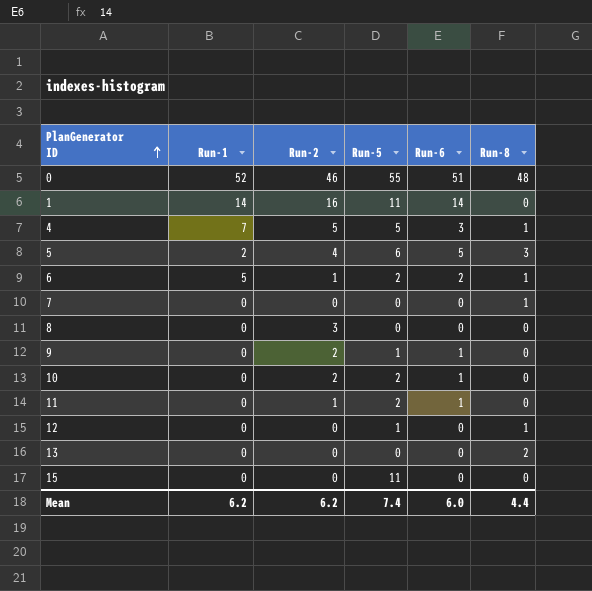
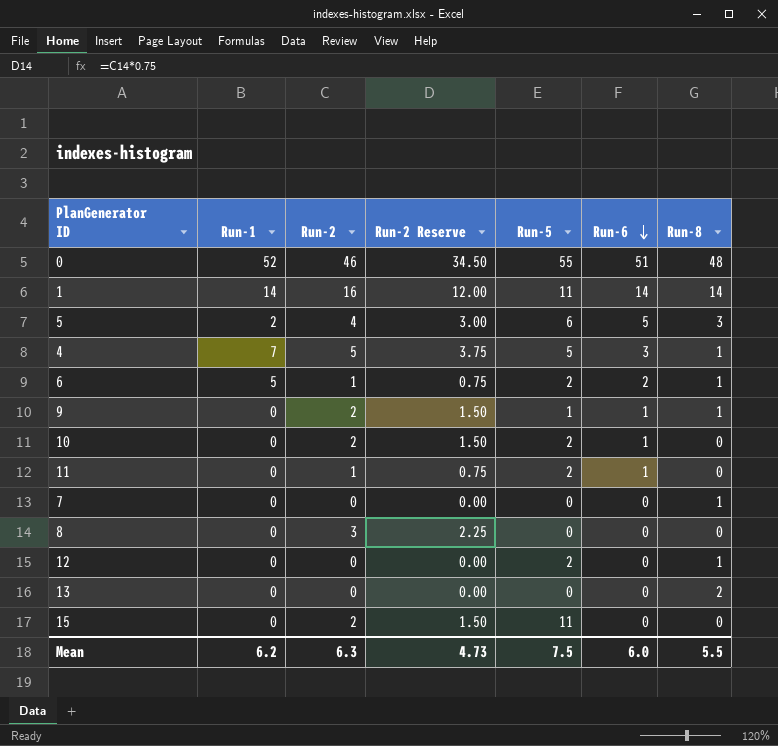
row order: PlanGenerator ID ascending -> Run-6 descending
column Run-2 Reserve | formula: none -> [Run-2] * 0.75
1 | Run-8: 0 -> 14
9 | Run-8: 0 -> 1
12 | Run-5: 1 -> 2
15 | Run-2: 0 -> 2
Mean | Run-2: 6.2 -> 6.3
Mean | Run-5: 7.4 -> 7.5
Mean | Run-8: 4.4 -> 5.5

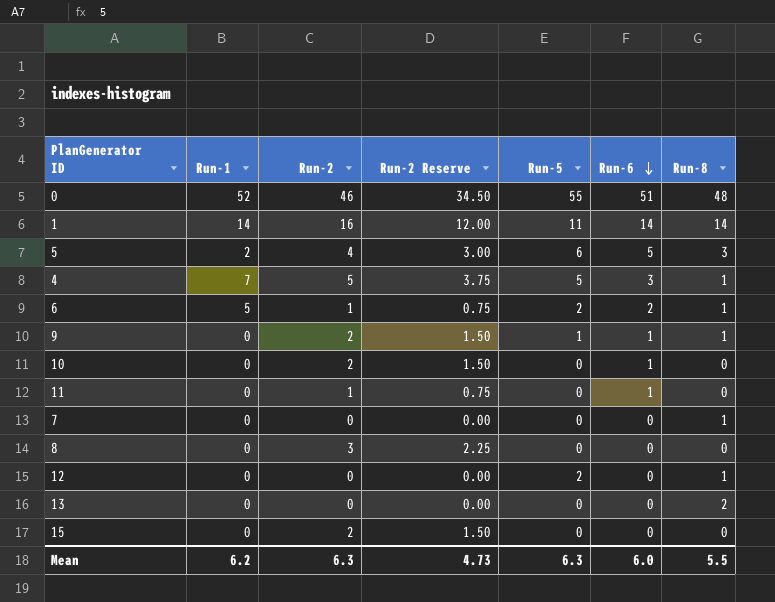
10 | Run-5: 2 -> 0
11 | Run-5: 2 -> 0
15 | Run-5: 11 -> 0
Mean | Run-5: 7.5 -> 6.3

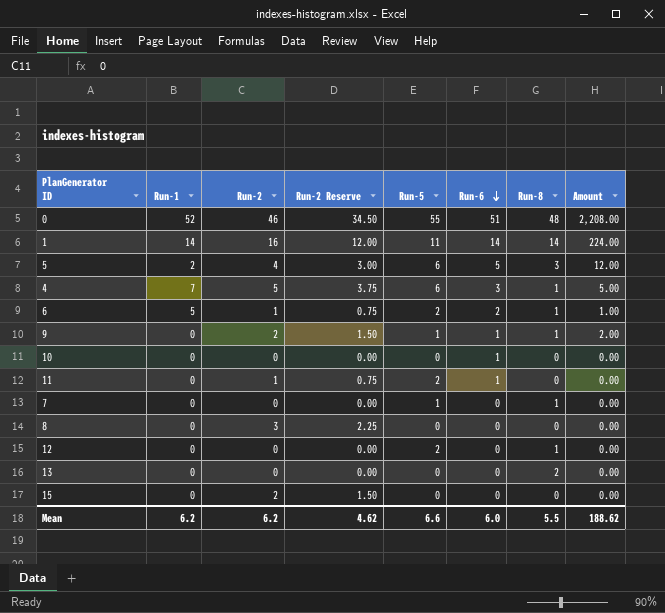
column Amount | formula: none -> [Run-2] * [Run-8]
4 | Run-5: 5 -> 6
10 | Run-2: 2 -> 0
10 | Run-2 Reserve: 1.50 -> 0.00
11 | Run-5: 0 -> 2
7 | Run-5: 0 -> 1
Mean | Run-2: 6.3 -> 6.2
Mean | Run-2 Reserve: 4.73 -> 4.62
Mean | Run-5: 6.3 -> 6.6

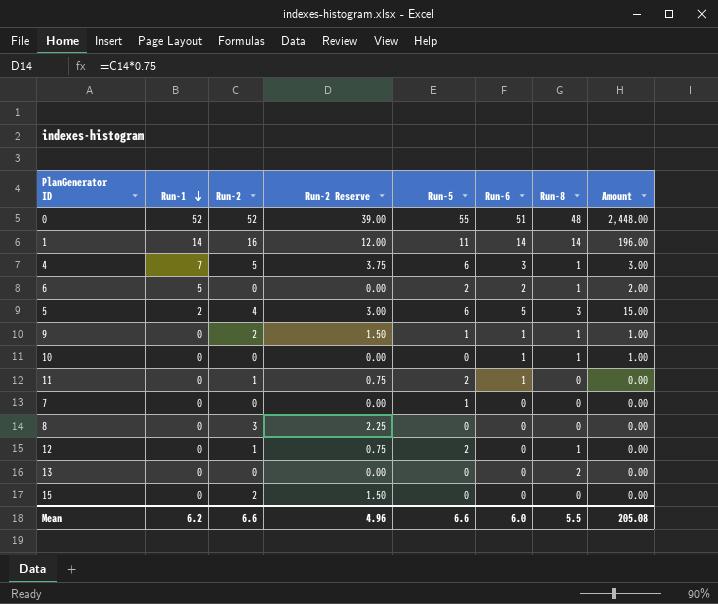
row order: Run-6 descending -> Run-1 descending
column Amount | formula: [Run-2] * [Run-8] -> [Run-6] * [Run-8]
0 | Run-2: 46 -> 52
0 | Run-2 Reserve: 34.50 -> 39.00
6 | Run-2: 1 -> 0
6 | Run-2 Reserve: 0.75 -> 0.00
10 | Run-8: 0 -> 1
7 | Run-8: 1 -> 0
12 | Run-2: 0 -> 1
12 | Run-2 Reserve: 0.00 -> 0.75
Mean | Run-2: 6.2 -> 6.6
Mean | Run-2 Reserve: 4.62 -> 4.96
Mean | Amount: 188.62 -> 205.08

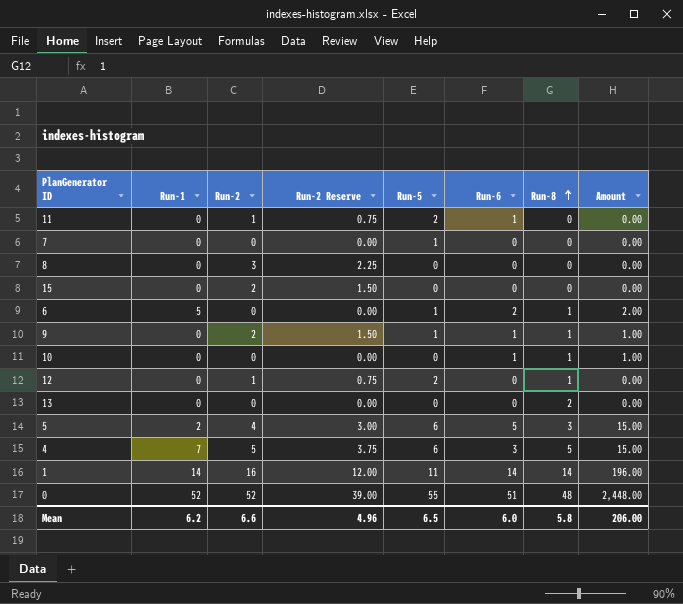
row order: Run-1 descending -> Run-8 ascending
6 | Run-5: 2 -> 1
4 | Run-8: 1 -> 5
4 | Amount: 3.00 -> 15.00
Mean | Run-5: 6.6 -> 6.5
Mean | Run-8: 5.5 -> 5.8
Mean | Amount: 205.08 -> 206.00

